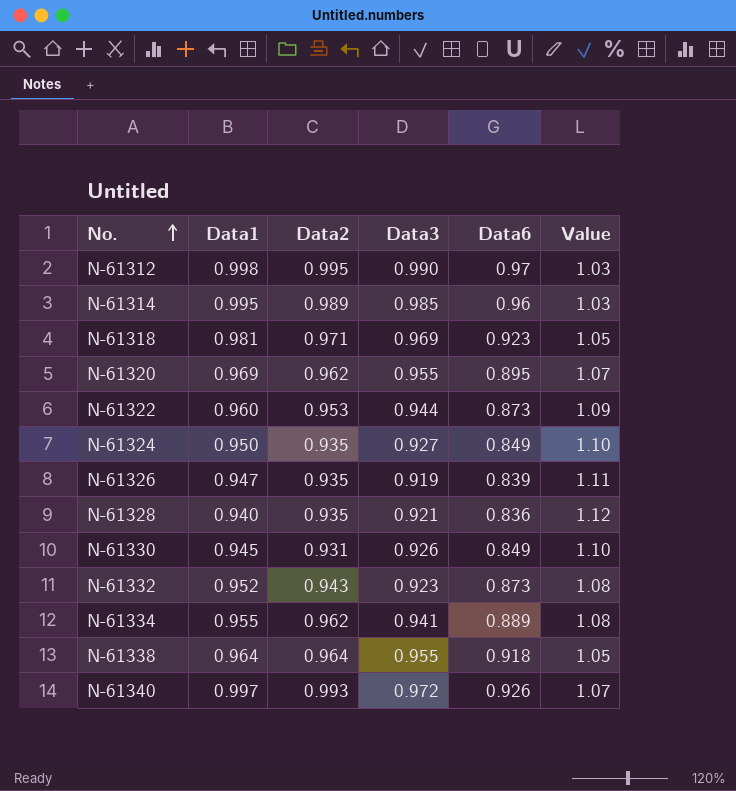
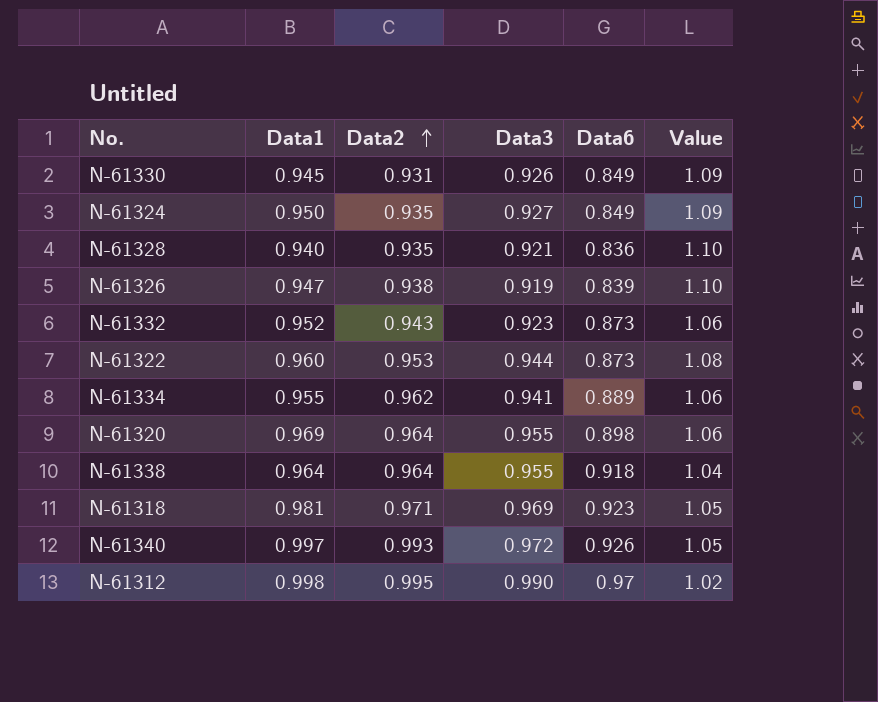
row order: No. ascending -> Data2 ascending
column Value | formula: [Data2] / [Data6] -> [Data3] / [Data6]
row N-61314: 0.995 | 0.989 | 0.985 | 0.96 | 1.03 -> none
N-61326 | Data2: 0.935 -> 0.938
N-61320 | Data2: 0.962 -> 0.964
N-61320 | Data6: 0.895 -> 0.898

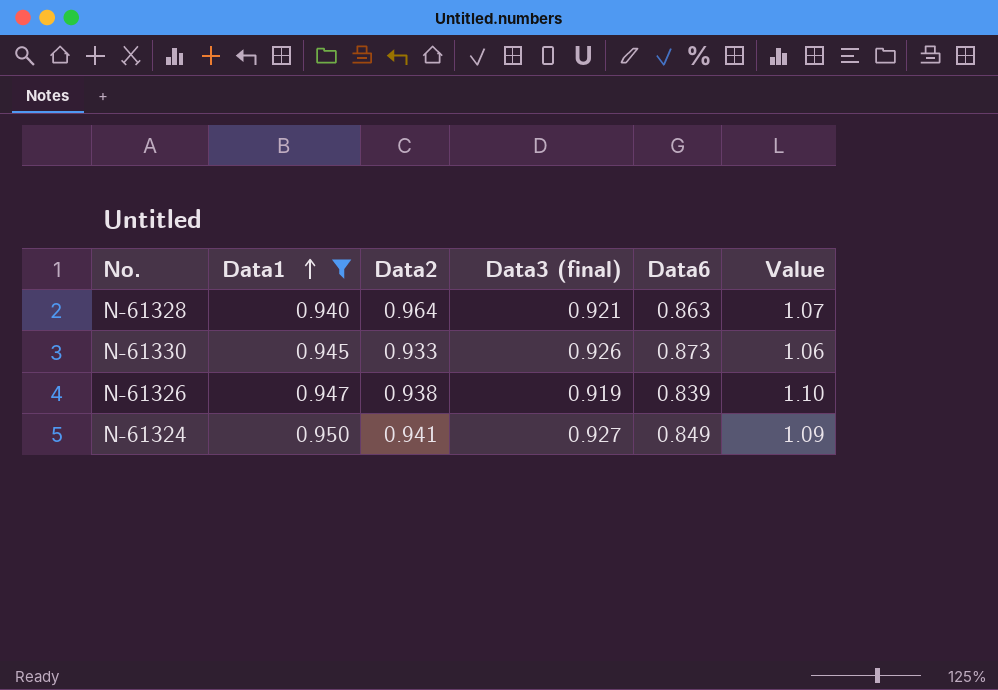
filter: none -> Data1 <= 0.950
row order: Data2 ascending -> Data1 ascending
column name: Data3 -> Data3 (final)
N-61328 | Data2: 0.935 -> 0.964
N-61328 | Data6: 0.836 -> 0.863
N-61328 | Value: 1.10 -> 1.07
N-61330 | Data2: 0.931 -> 0.933
N-61330 | Data6: 0.849 -> 0.873
N-61330 | Value: 1.09 -> 1.06
N-61324 | Data2: 0.935 -> 0.941

